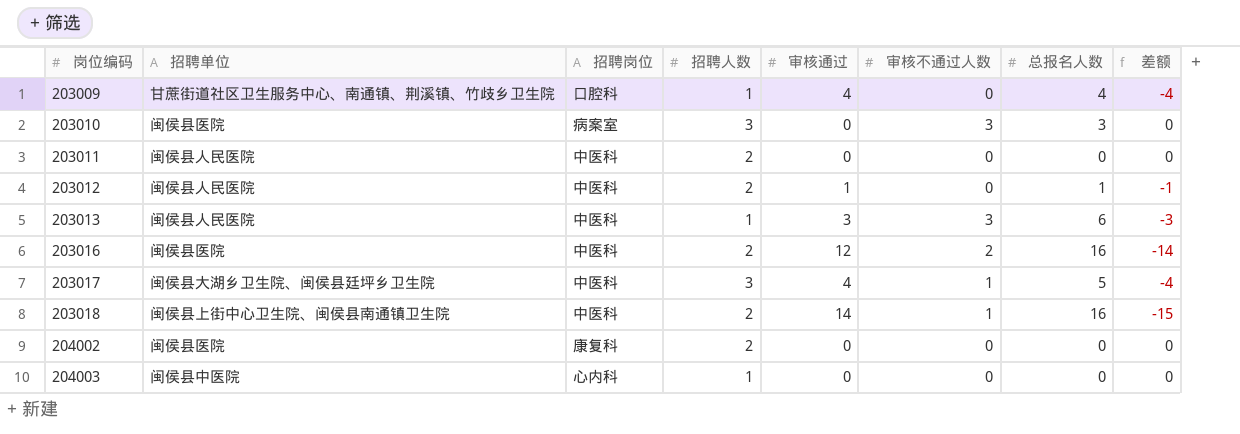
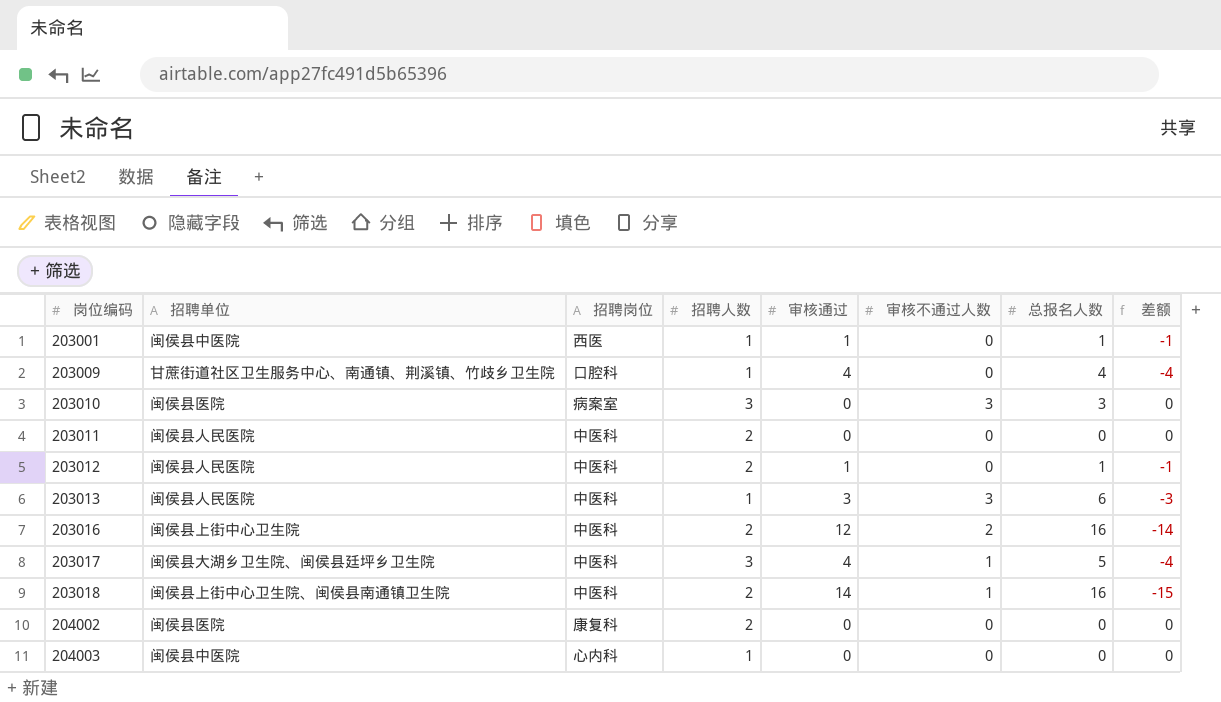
row 203001: none -> 闽侯县中医院 | 西医 | 1 | 1 | 0 | 1 | -1
203016 | 招聘单位: 闽侯县医院 -> 闽侯县上街中心卫生院

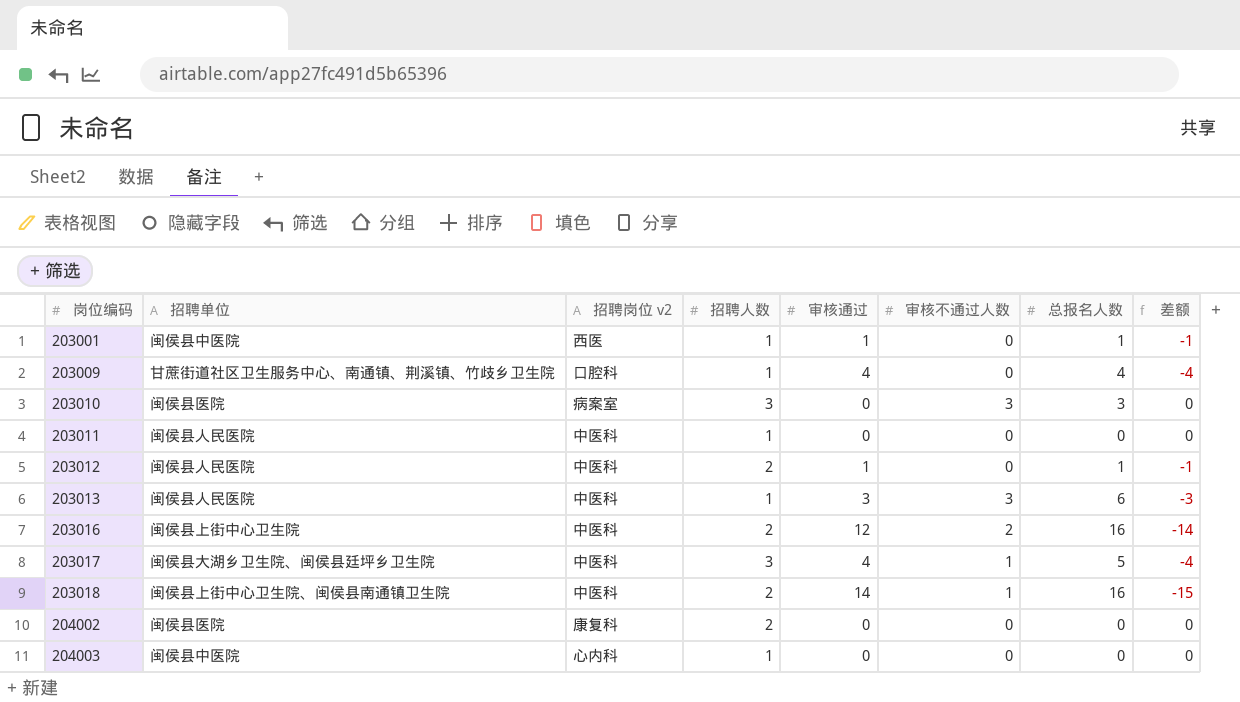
column name: 招聘岗位 -> 招聘岗位 v2
203011 | 招聘人数: 2 -> 1

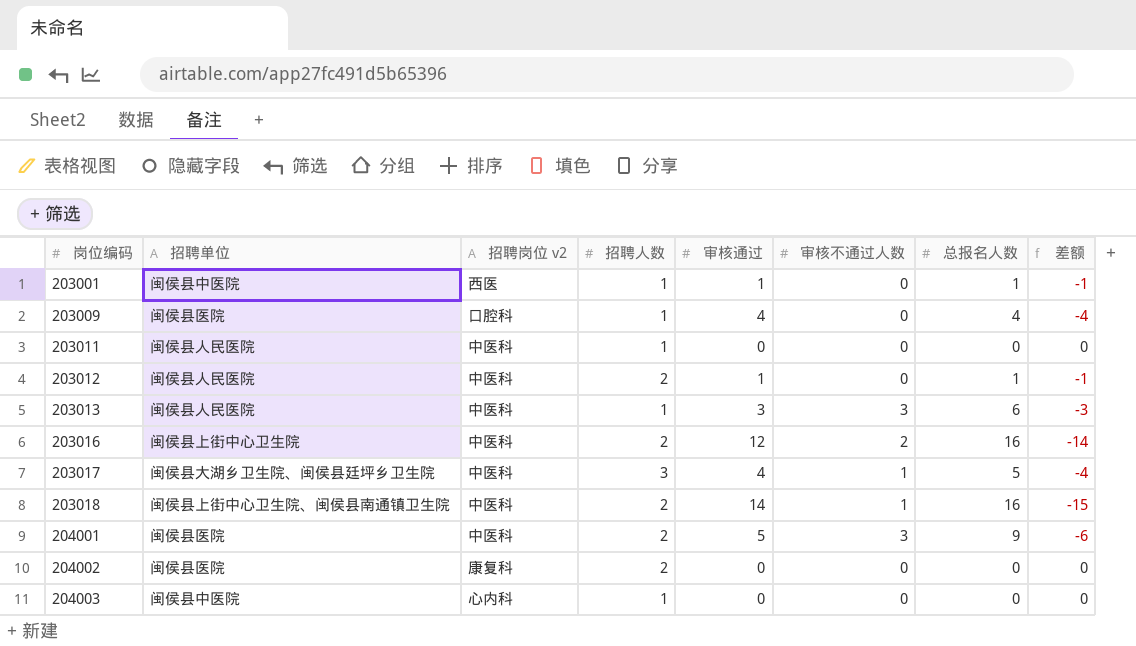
row 203010: 闽侯县医院 | 病案室 | 3 | 0 | 3 | 3 | 0 -> none
203009 | 招聘单位: 甘蔗街道社区卫生服务中心、南通镇、荆溪镇、竹歧乡卫生院 -> 闽侯县医院
row 204001: none -> 闽侯县医院 | 中医科 | 2 | 5 | 3 | 9 | -6

